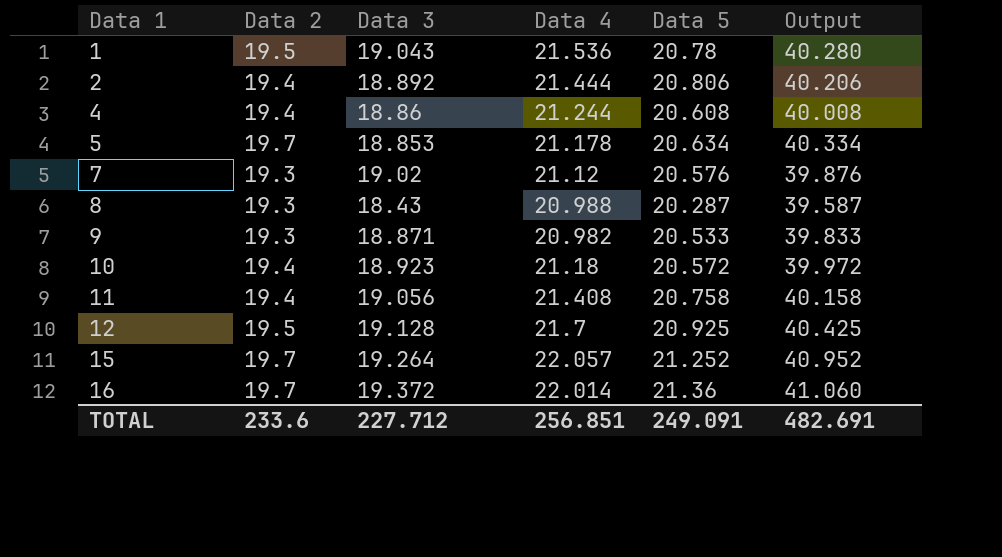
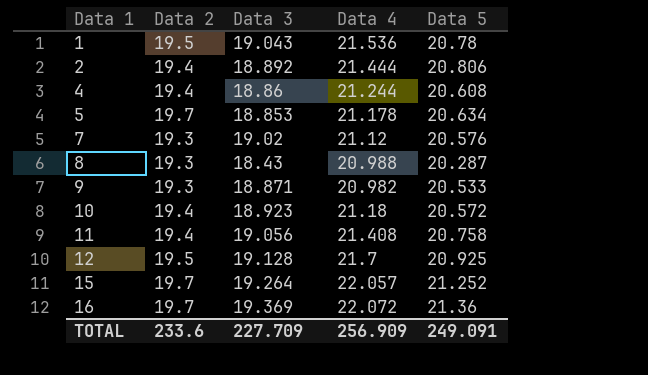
column Output | formula: [Data 2] + [Data 5] -> none
16 | Data 3: 19.372 -> 19.369
16 | Data 4: 22.014 -> 22.072
TOTAL | Data 3: 227.712 -> 227.709
TOTAL | Data 4: 256.851 -> 256.909

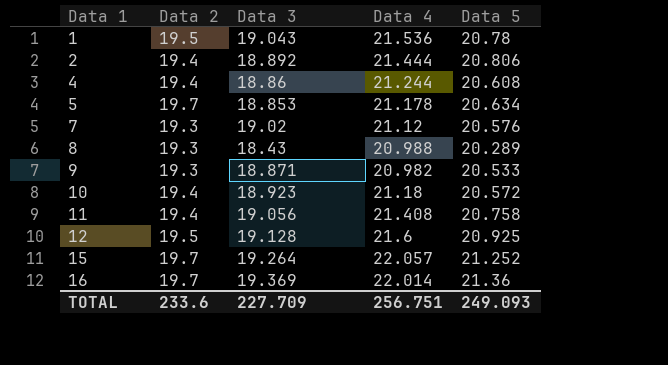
8 | Data 5: 20.287 -> 20.289
12 | Data 4: 21.7 -> 21.6
16 | Data 4: 22.072 -> 22.014
TOTAL | Data 4: 256.909 -> 256.751
TOTAL | Data 5: 249.091 -> 249.093

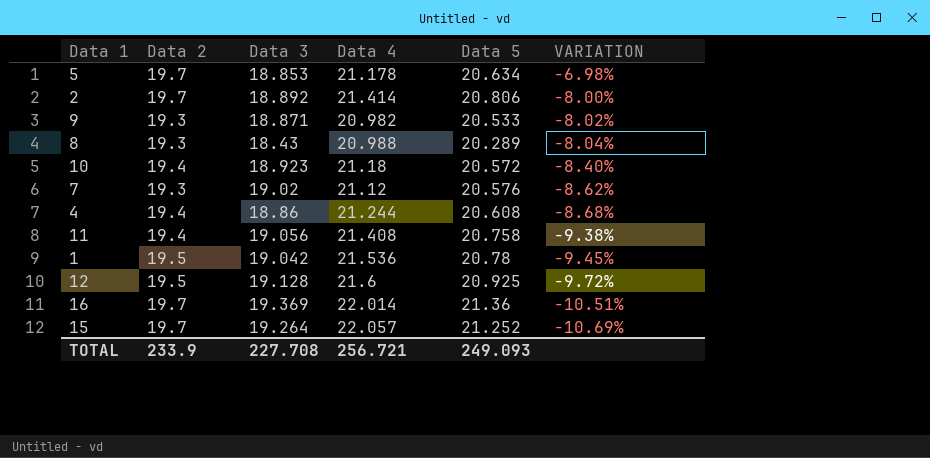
row order: Data 1 ascending -> VARIATION descending
column VARIATION | formula: none -> ([Data 2] - [Data 4]) / [Data 4]
2 | Data 2: 19.4 -> 19.7
2 | Data 4: 21.444 -> 21.414
1 | Data 3: 19.043 -> 19.042
TOTAL | Data 2: 233.6 -> 233.9
TOTAL | Data 3: 227.709 -> 227.708
TOTAL | Data 4: 256.751 -> 256.721

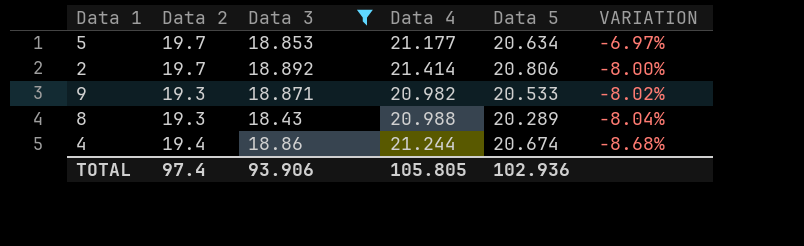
filter: none -> Data 3 <= 18.892
5 | Data 4: 21.178 -> 21.177
5 | VARIATION: -6.98% -> -6.97%
4 | Data 5: 20.608 -> 20.674
TOTAL | Data 2: 233.9 -> 97.4
TOTAL | Data 3: 227.708 -> 93.906
TOTAL | Data 4: 256.721 -> 105.805
TOTAL | Data 5: 249.093 -> 102.936

